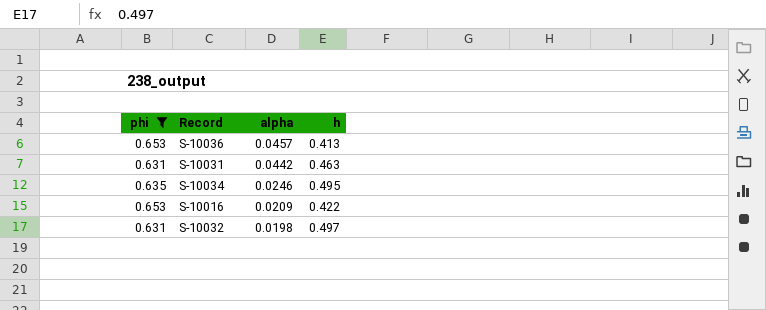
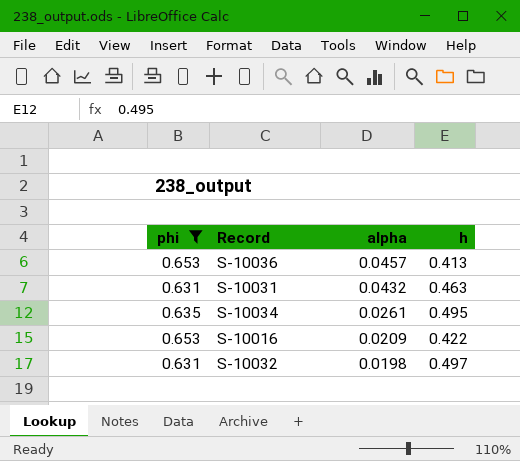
S-10031 | alpha: 0.0442 -> 0.0432
S-10034 | alpha: 0.0246 -> 0.0261

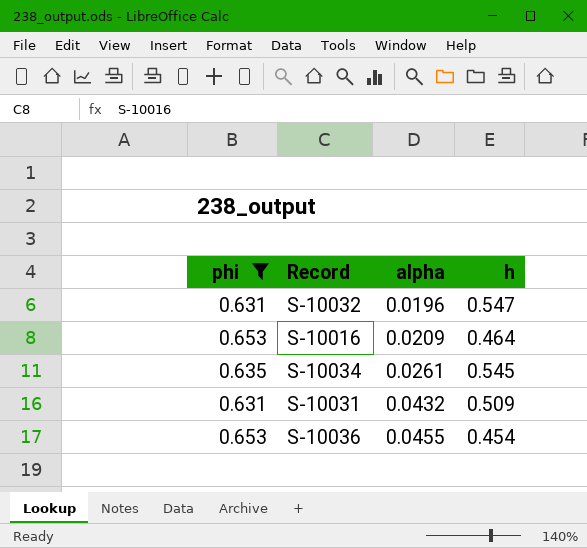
row order: alpha descending -> alpha ascending
S-10032 | alpha: 0.0198 -> 0.0196
S-10032 | h: 0.497 -> 0.547
S-10016 | h: 0.422 -> 0.464
S-10034 | h: 0.495 -> 0.545
S-10031 | h: 0.463 -> 0.509
S-10036 | alpha: 0.0457 -> 0.0455
S-10036 | h: 0.413 -> 0.454

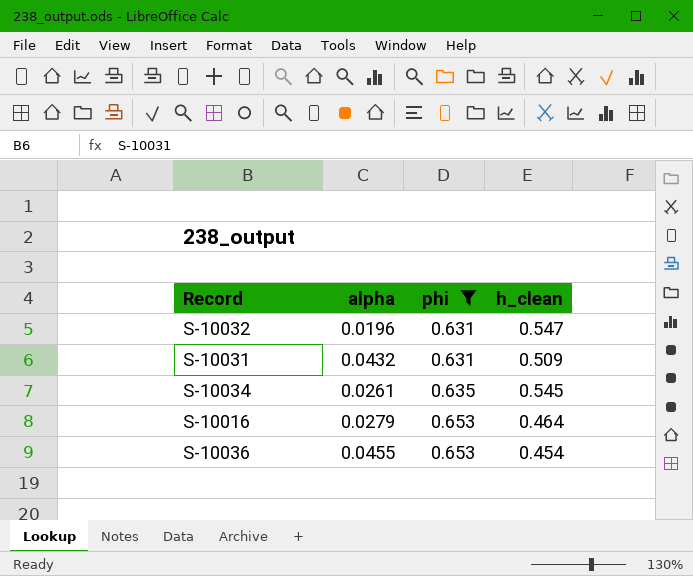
row order: alpha ascending -> phi ascending
column phi | position: 1 -> 3
column name: h -> h_clean
S-10016 | alpha: 0.0209 -> 0.0279

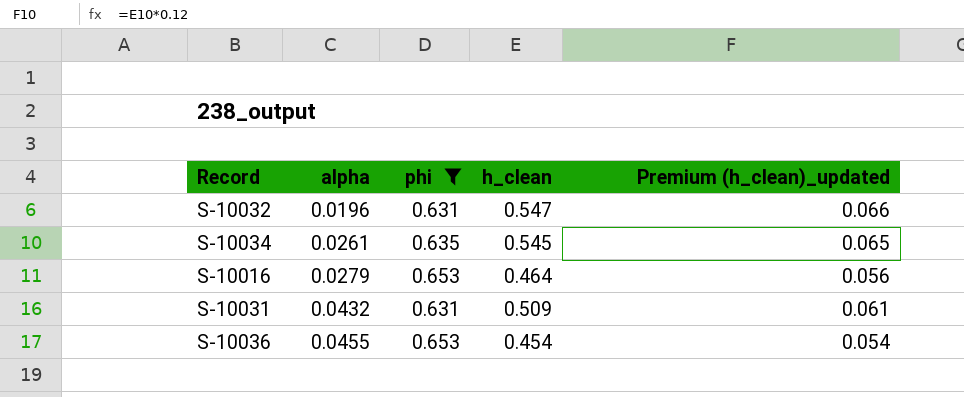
row order: phi ascending -> alpha ascending
column Premium (h_clean)_updated | formula: none -> [h_clean] * 0.12

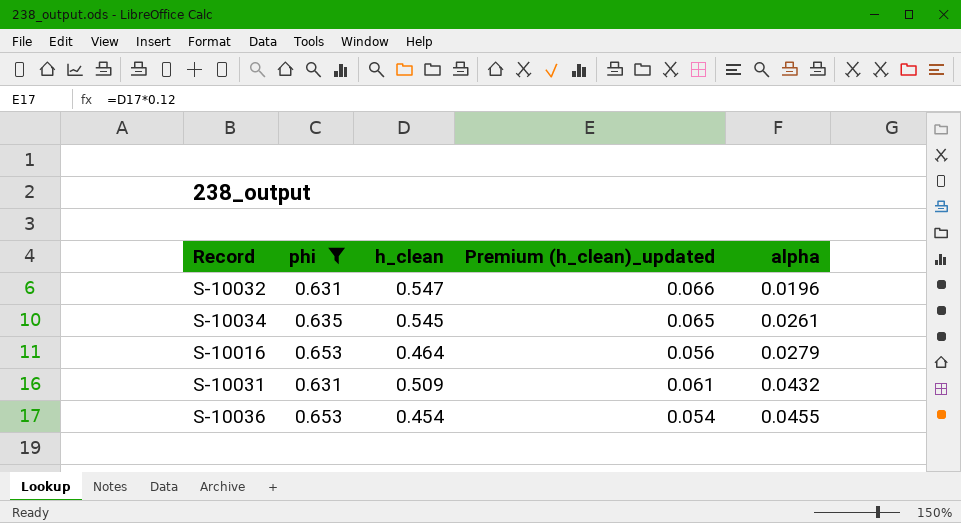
column alpha | position: 2 -> 5

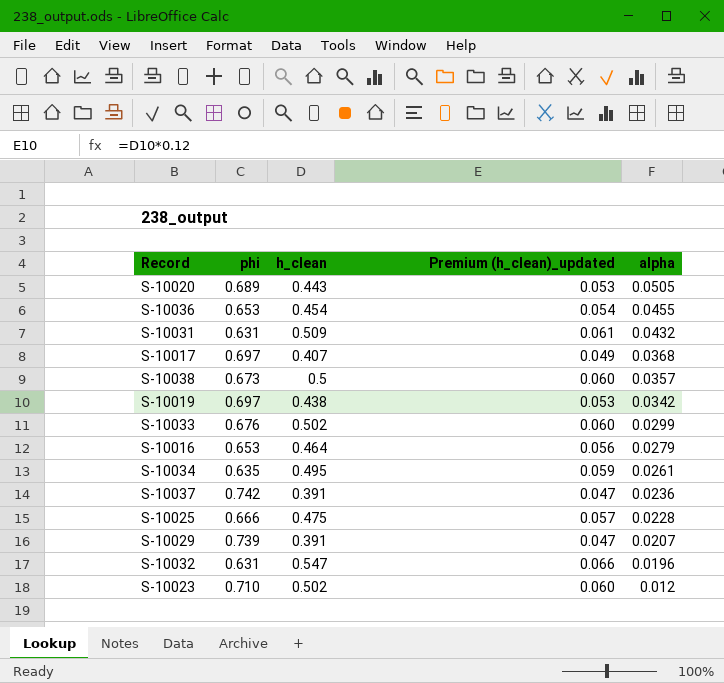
filter: phi <= 0.653 -> none
row order: alpha ascending -> alpha descending
S-10034 | h_clean: 0.545 -> 0.495
S-10034 | Premium (h_clean)_updated: 0.065 -> 0.059

